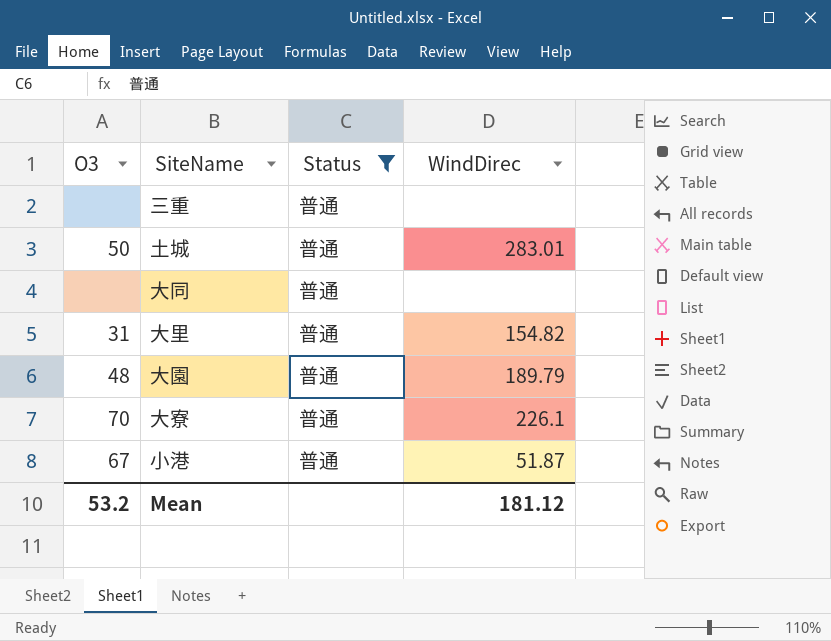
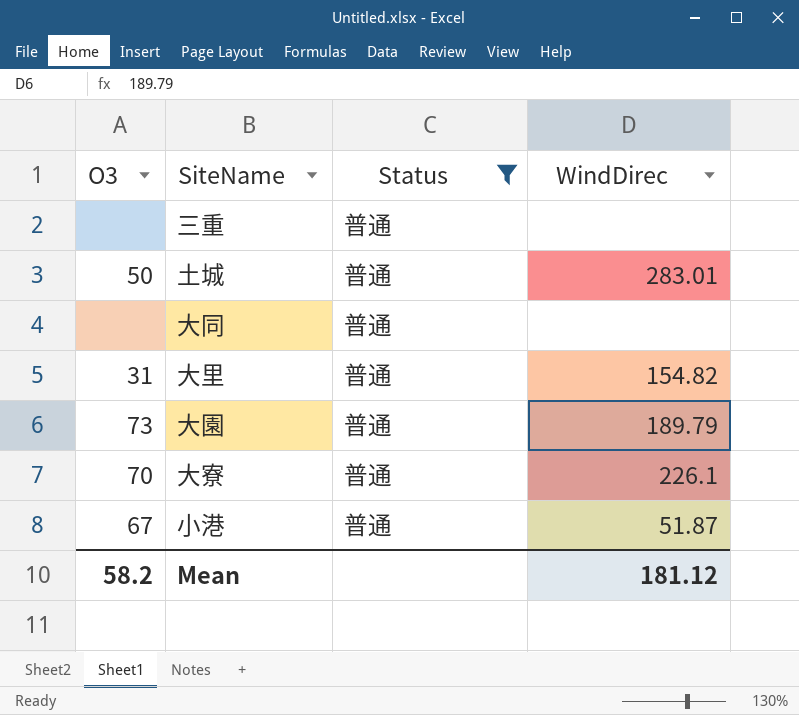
大園 | O3: 48 -> 73
Mean | O3: 53.2 -> 58.2

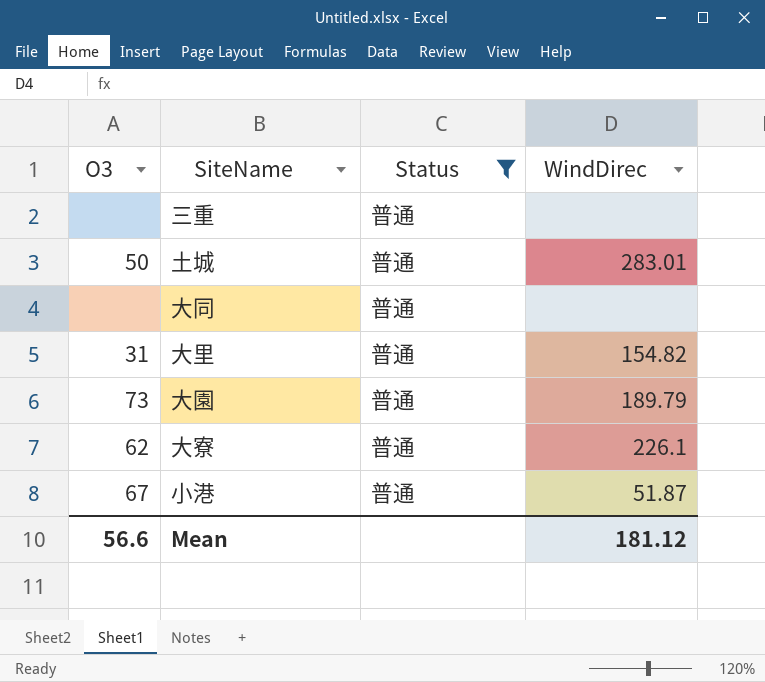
大寮 | O3: 70 -> 62
Mean | O3: 58.2 -> 56.6

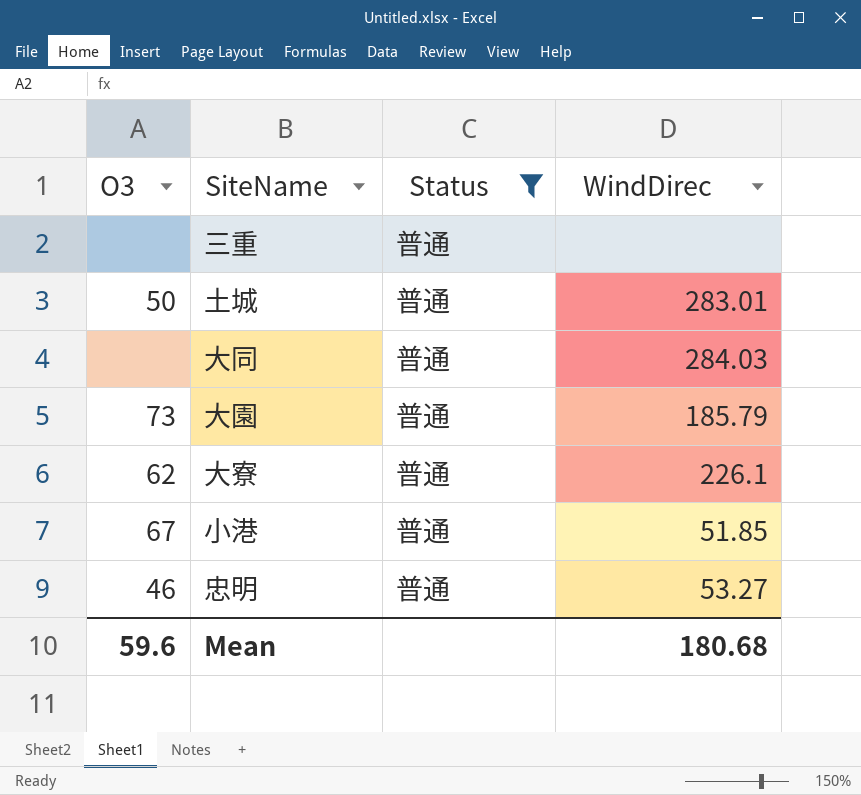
row 大里: 31 | 普通 | 154.82 -> none
大同 | WindDirec: none -> 284.03
大園 | WindDirec: 189.79 -> 185.79
小港 | WindDirec: 51.87 -> 51.85
row 忠明: none -> 46 | 普通 | 53.27
Mean | O3: 56.6 -> 59.6
Mean | WindDirec: 181.12 -> 180.68

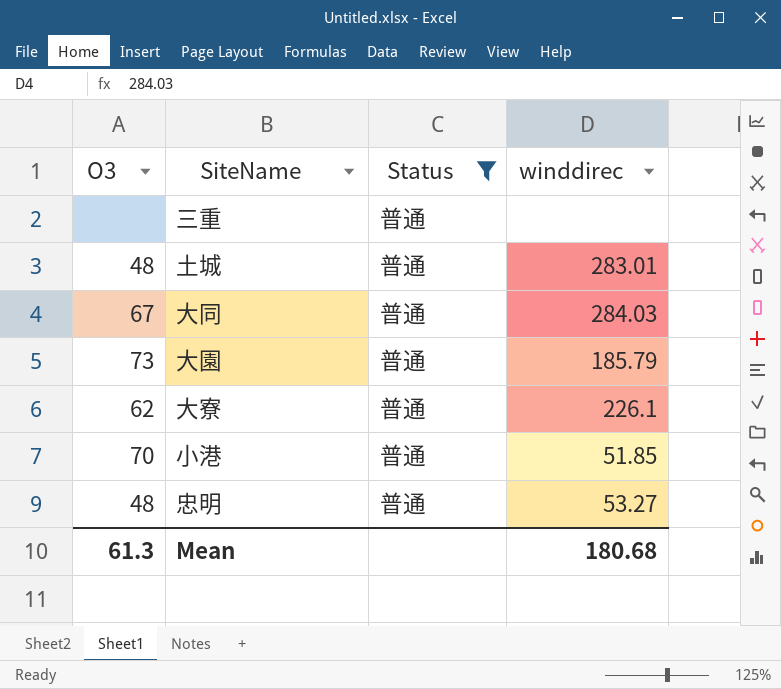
column name: WindDirec -> winddirec
土城 | O3: 50 -> 48
大同 | O3: none -> 67
小港 | O3: 67 -> 70
忠明 | O3: 46 -> 48
Mean | O3: 59.6 -> 61.3

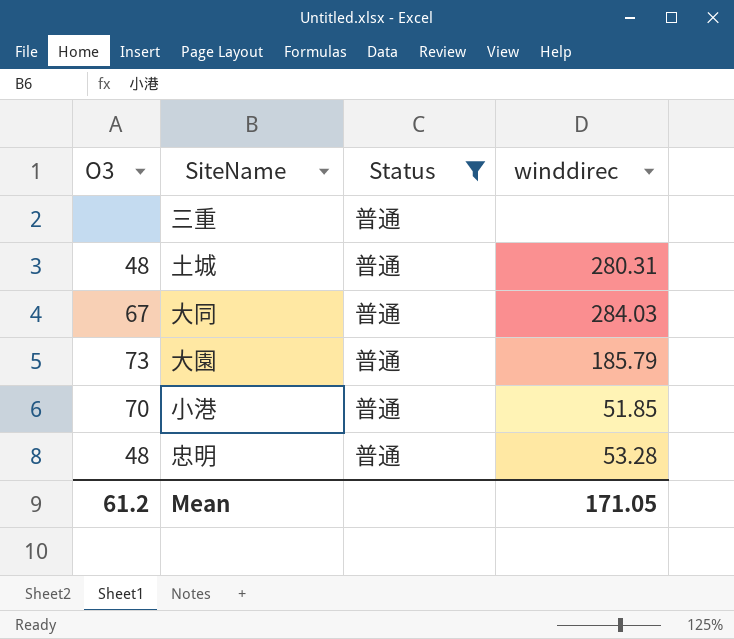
row 大寮: 62 | 普通 | 226.1 -> none
土城 | winddirec: 283.01 -> 280.31
忠明 | winddirec: 53.27 -> 53.28
Mean | O3: 61.3 -> 61.2
Mean | winddirec: 180.68 -> 171.05

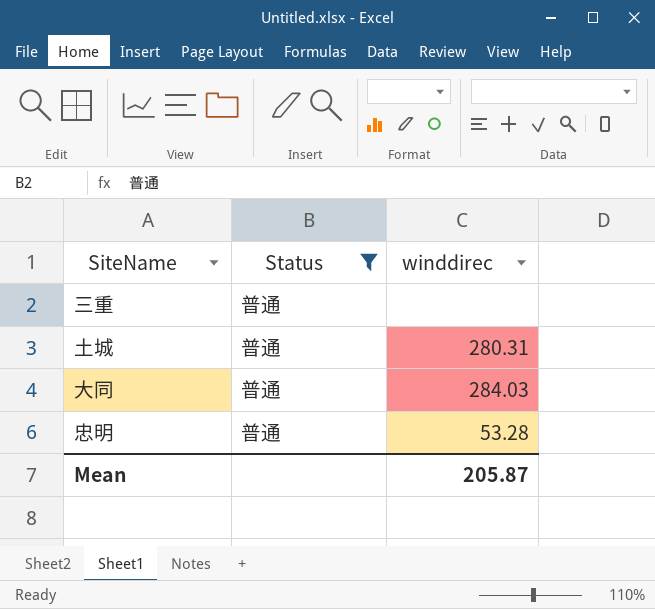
column O3 | position: 1 -> none
row 大園: 73 | 普通 | 185.79 -> none
row 小港: 70 | 普通 | 51.85 -> none
Mean | winddirec: 171.05 -> 205.87

